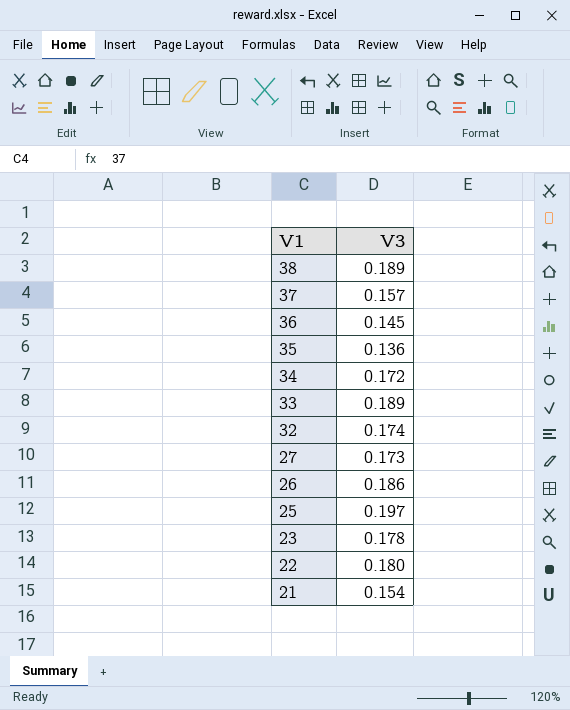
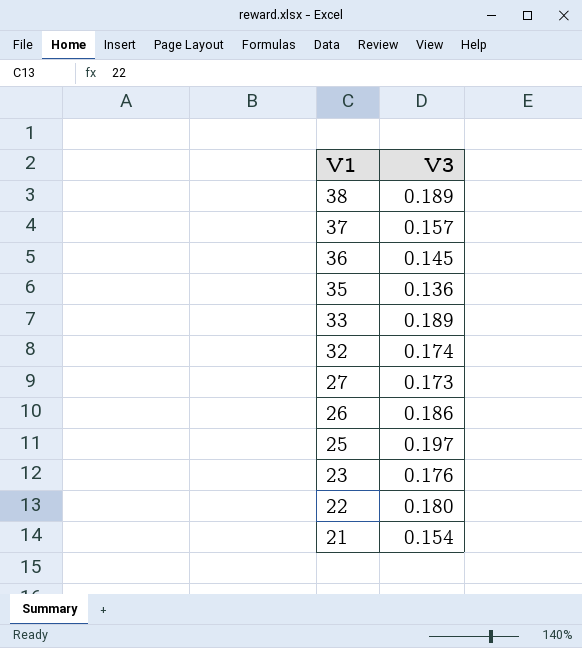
row 34: 0.172 -> none
23 | V3: 0.178 -> 0.176

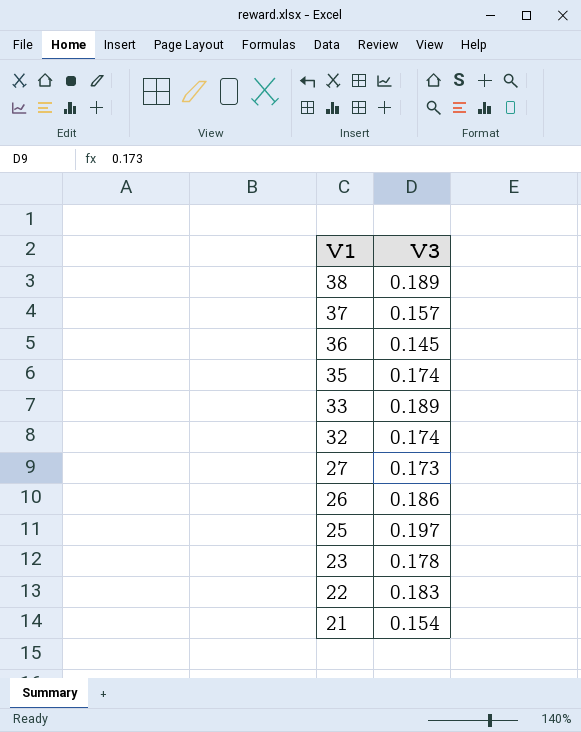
35 | V3: 0.136 -> 0.174
23 | V3: 0.176 -> 0.178
22 | V3: 0.180 -> 0.183

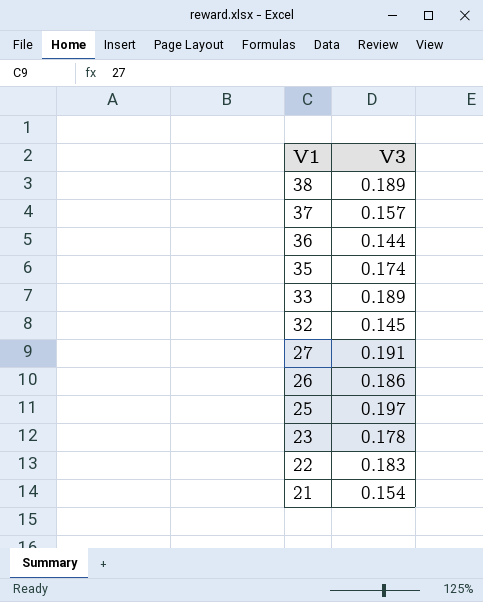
36 | V3: 0.145 -> 0.144
32 | V3: 0.174 -> 0.145
27 | V3: 0.173 -> 0.191

